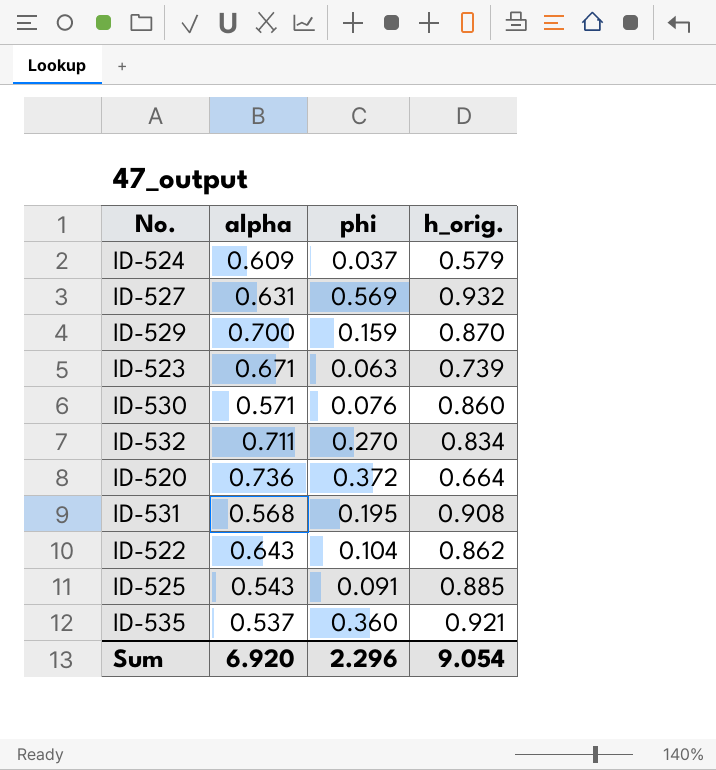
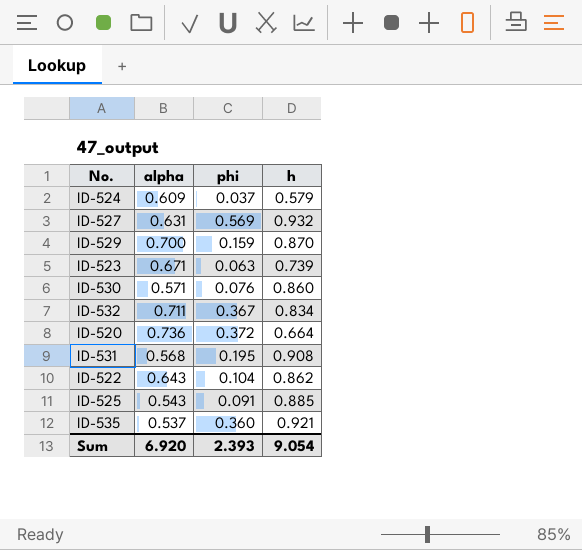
column name: h_orig. -> h
ID-532 | phi: 0.270 -> 0.367
Sum | phi: 2.296 -> 2.393

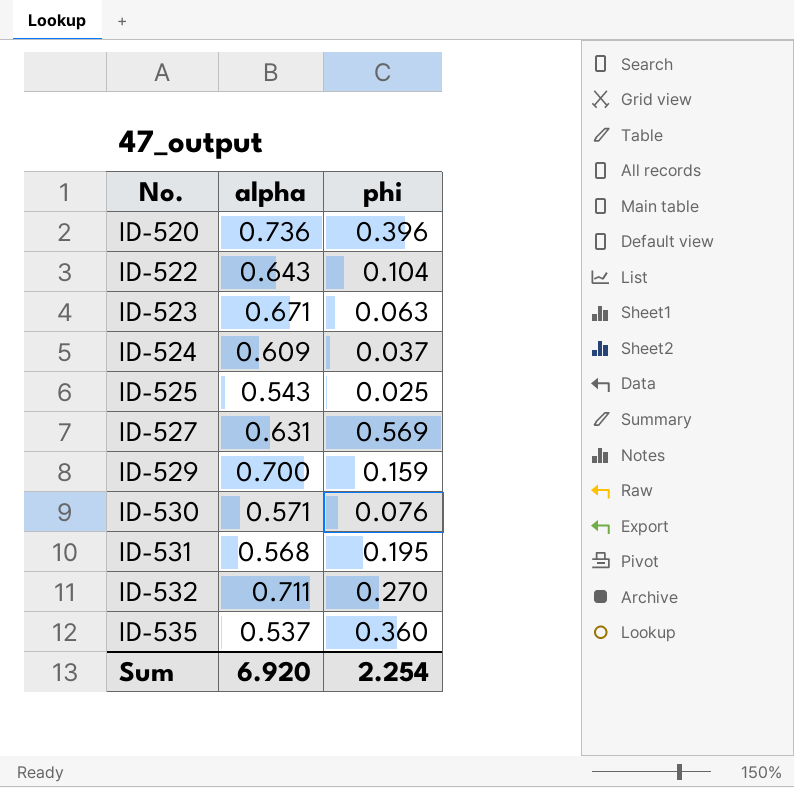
row order: none -> No. ascending
column h | position: 4 -> none
ID-520 | phi: 0.372 -> 0.396
ID-525 | phi: 0.091 -> 0.025
ID-532 | phi: 0.367 -> 0.270
Sum | phi: 2.393 -> 2.254

